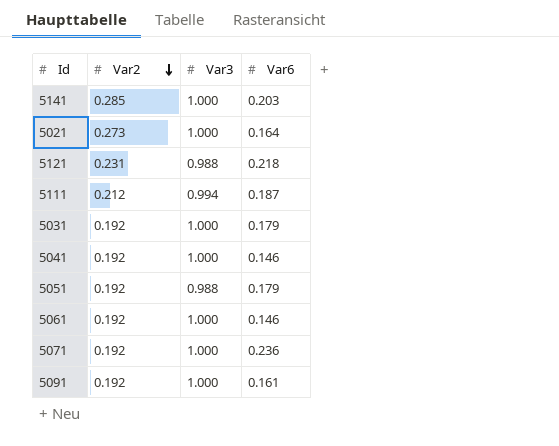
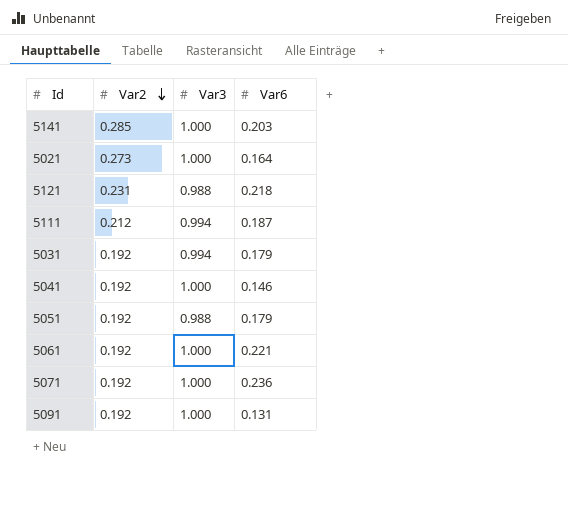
5031 | Var3: 1.000 -> 0.994
5061 | Var6: 0.146 -> 0.221
5091 | Var6: 0.161 -> 0.131

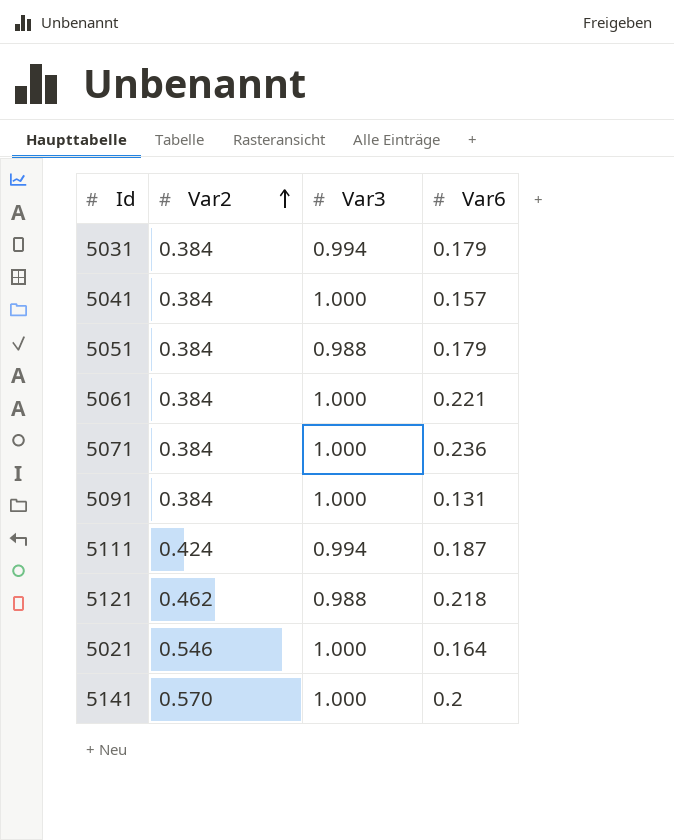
row order: Var2 descending -> Var2 ascending
5031 | Var2: 0.192 -> 0.384
5041 | Var2: 0.192 -> 0.384
5041 | Var6: 0.146 -> 0.157
5051 | Var2: 0.192 -> 0.384
5061 | Var2: 0.192 -> 0.384
5071 | Var2: 0.192 -> 0.384
5091 | Var2: 0.192 -> 0.384
5111 | Var2: 0.212 -> 0.424
5121 | Var2: 0.231 -> 0.462
5021 | Var2: 0.273 -> 0.546
5141 | Var2: 0.285 -> 0.570
5141 | Var6: 0.203 -> 0.2

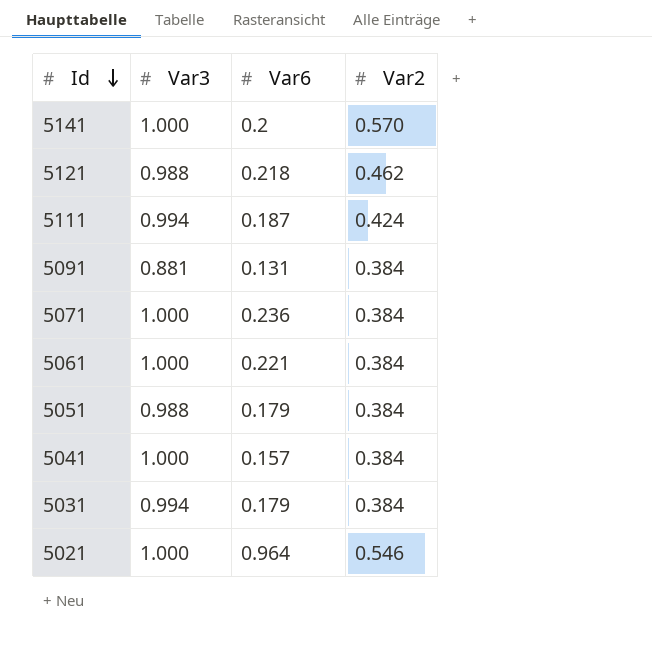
row order: Var2 ascending -> Id descending
column Var2 | position: 2 -> 4
5091 | Var3: 1.000 -> 0.881
5021 | Var6: 0.164 -> 0.964

